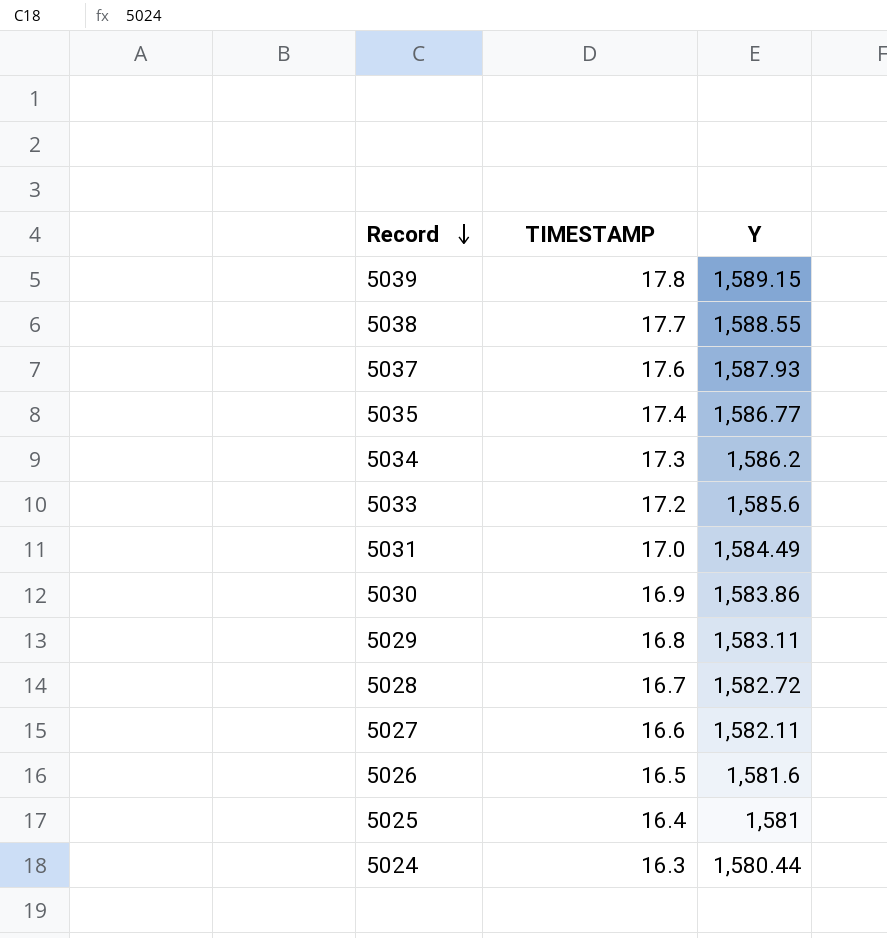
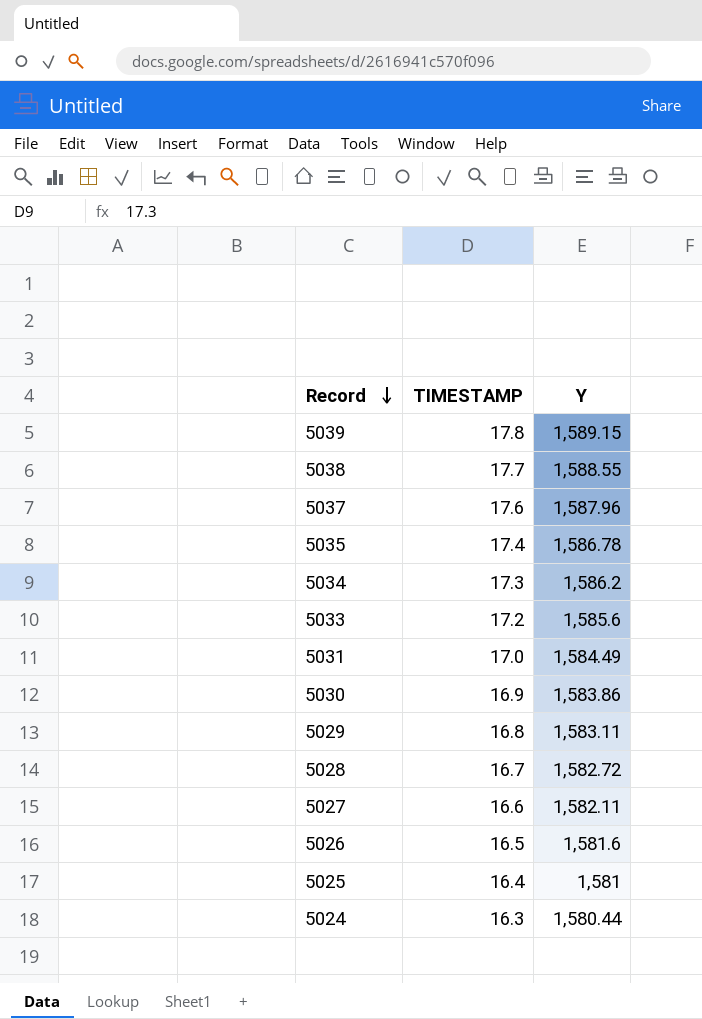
5037 | Y: 1,587.93 -> 1,587.96
5035 | Y: 1,586.77 -> 1,586.78

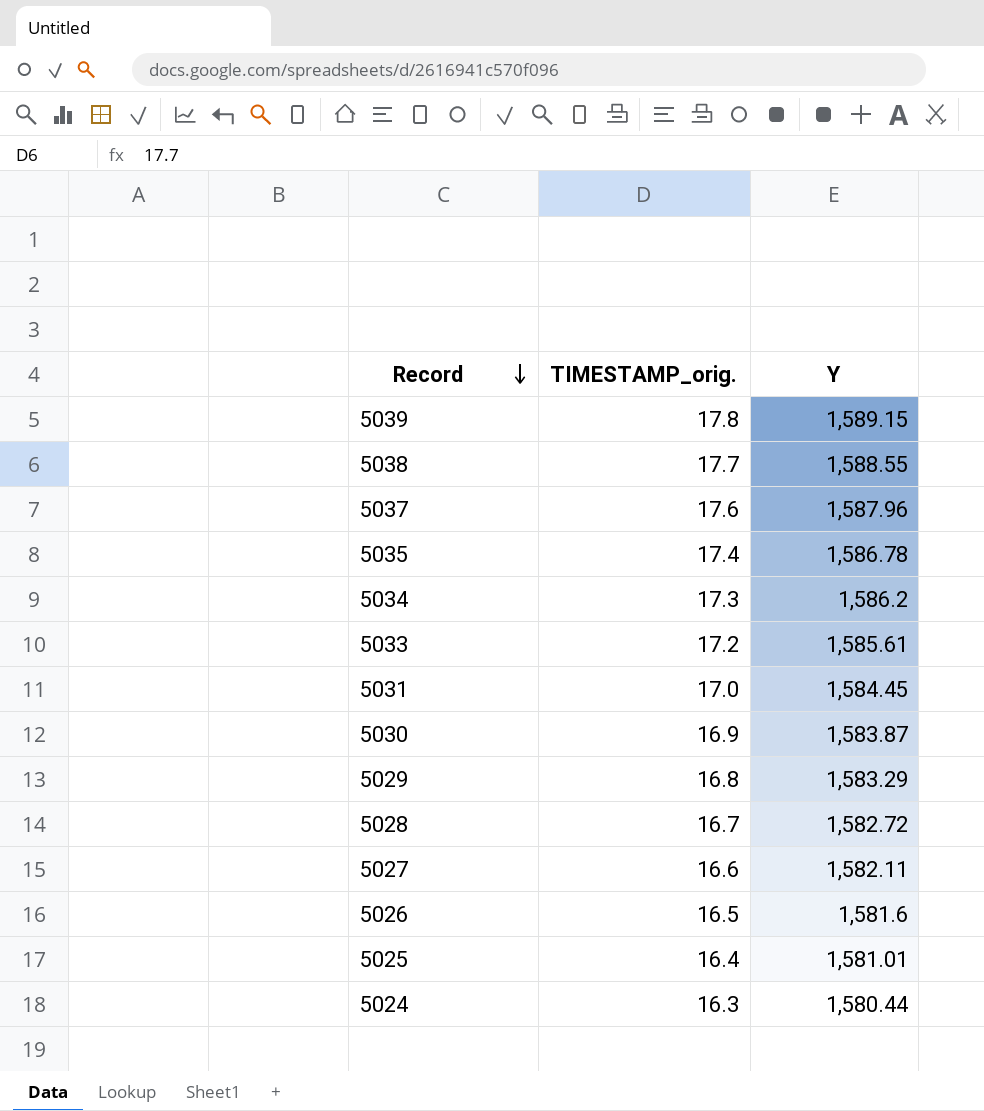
column name: TIMESTAMP -> TIMESTAMP_orig.
5033 | Y: 1,585.6 -> 1,585.61
5031 | Y: 1,584.49 -> 1,584.45
5030 | Y: 1,583.86 -> 1,583.87
5029 | Y: 1,583.11 -> 1,583.29
5025 | Y: 1,581 -> 1,581.01

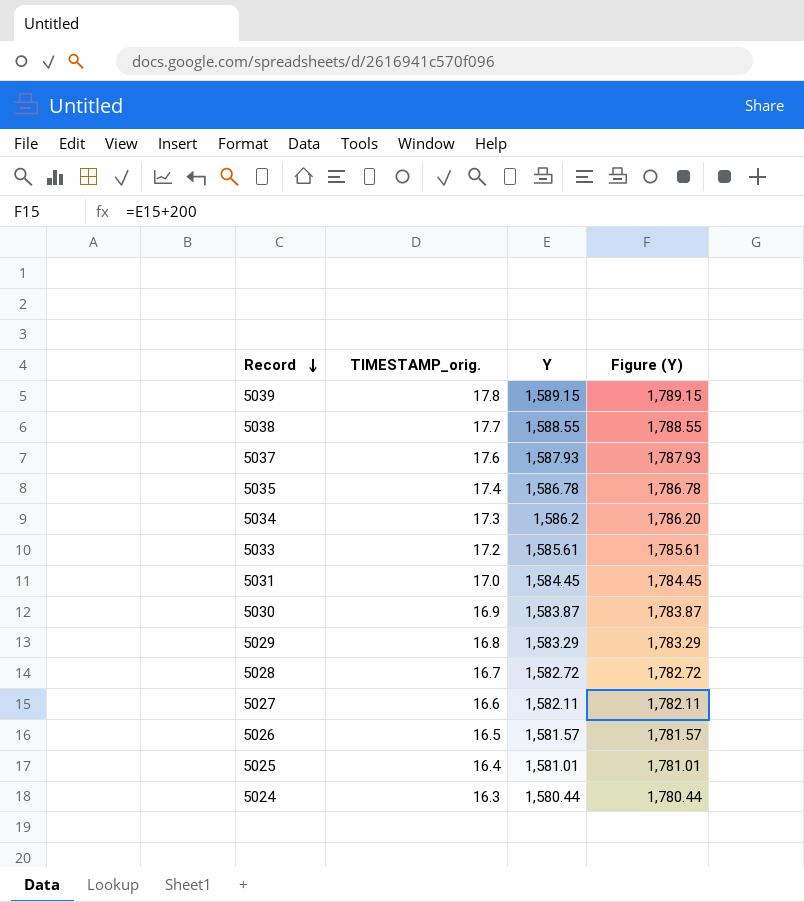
column Figure (Y) | formula: none -> [Y] + 200
5037 | Y: 1,587.96 -> 1,587.93
5026 | Y: 1,581.6 -> 1,581.57

